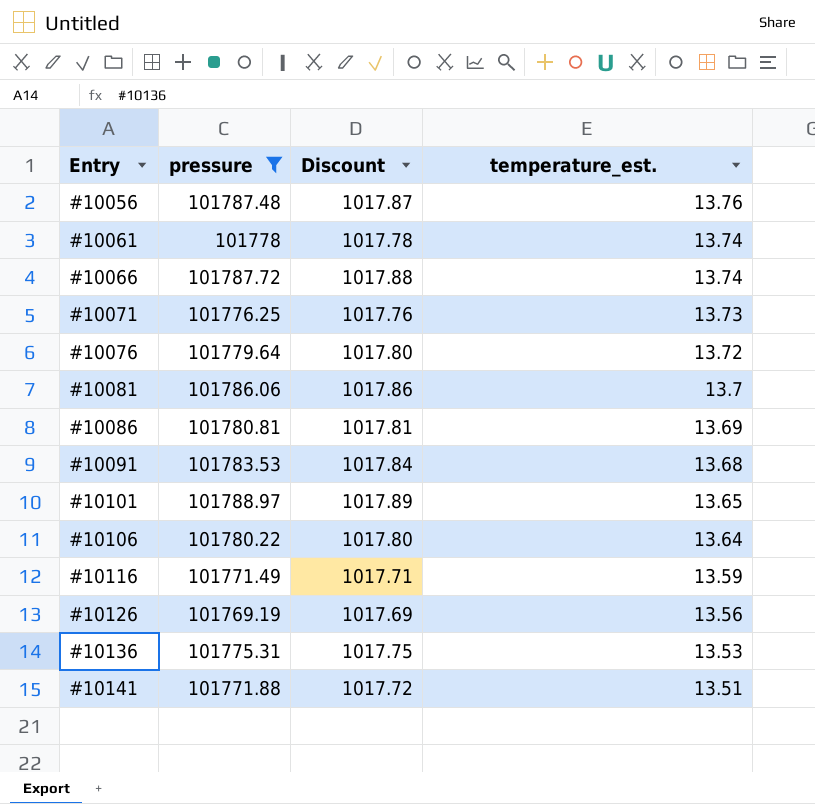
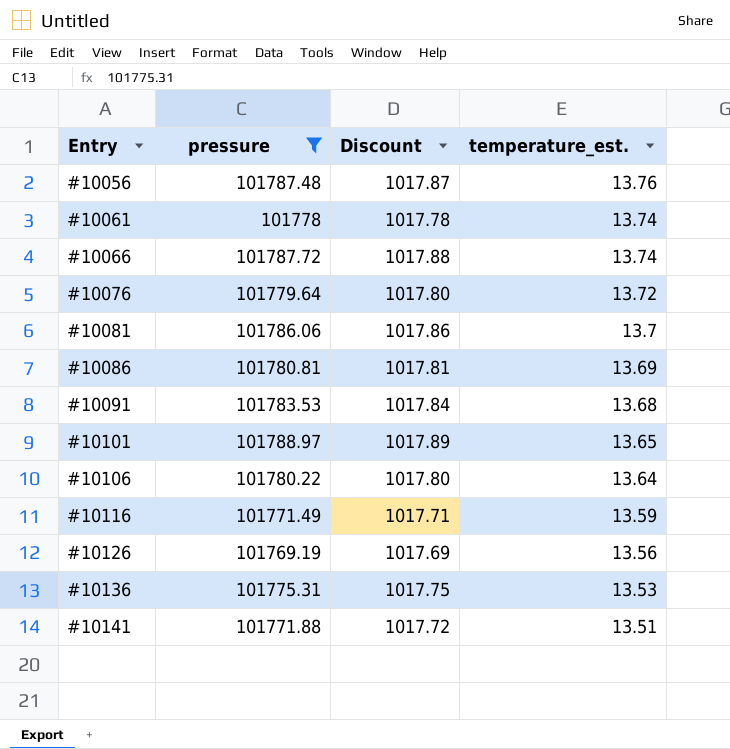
row #10071: 101776.25 | 1017.76 | 13.73 -> none

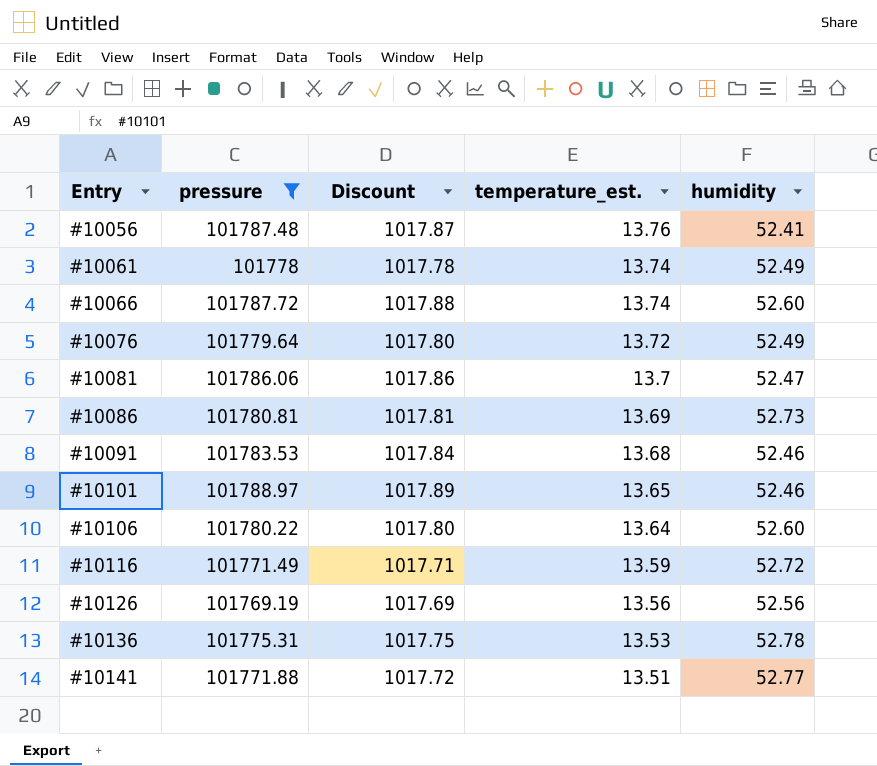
column humidity | position: none -> 5

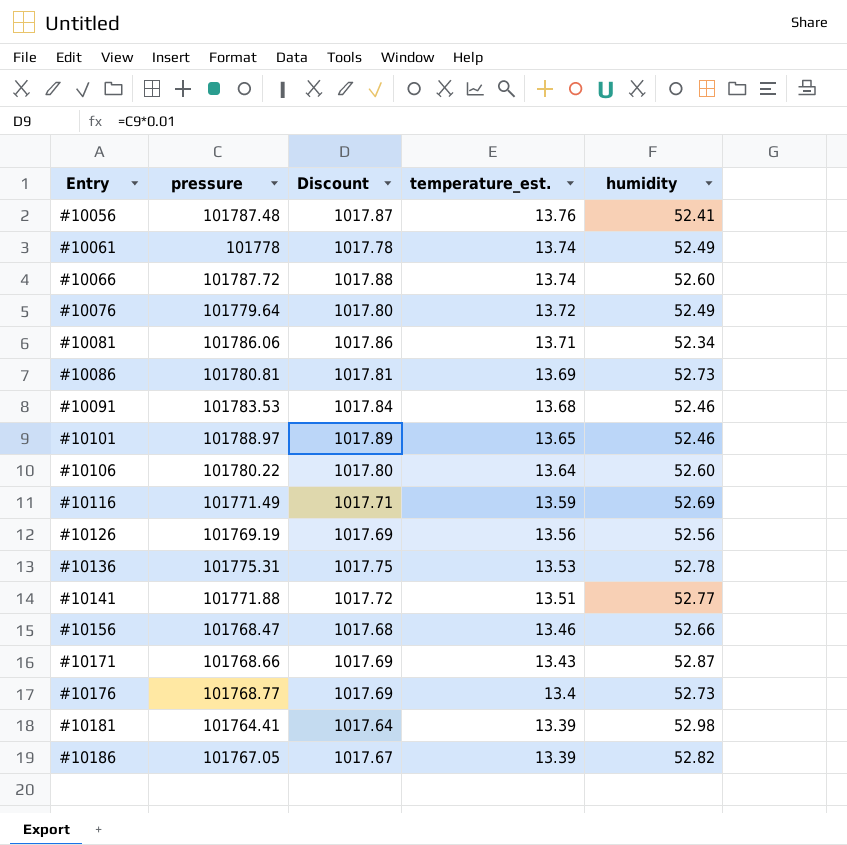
filter: pressure >= 101769.19 -> none
#10081 | temperature_est.: 13.7 -> 13.71
#10081 | humidity: 52.47 -> 52.34
#10116 | humidity: 52.72 -> 52.69

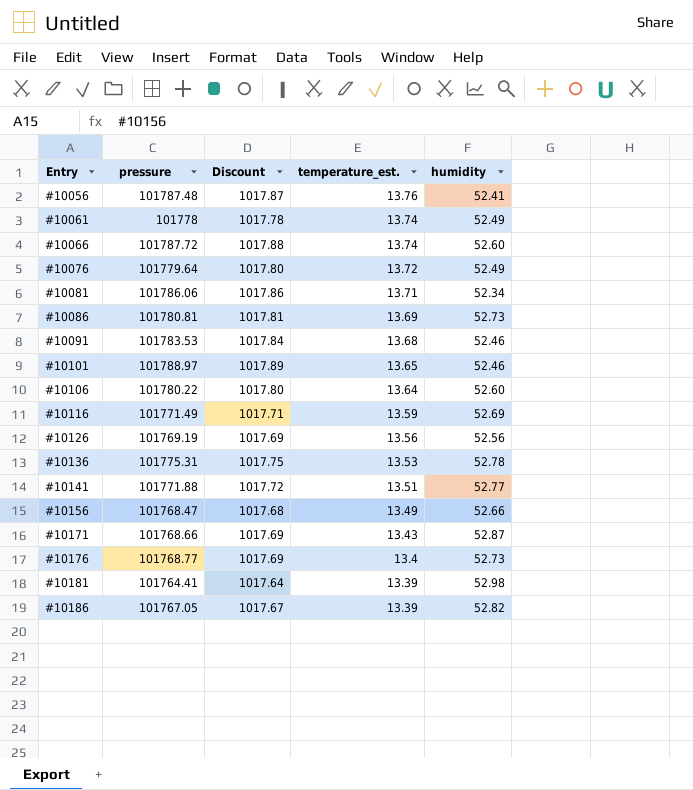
#10156 | temperature_est.: 13.46 -> 13.49

